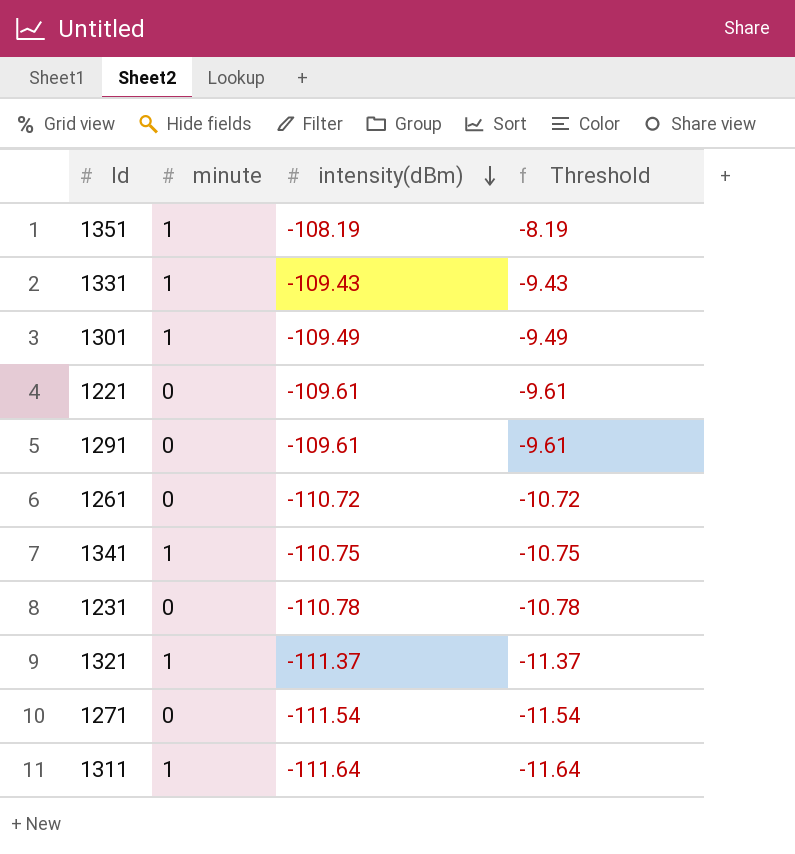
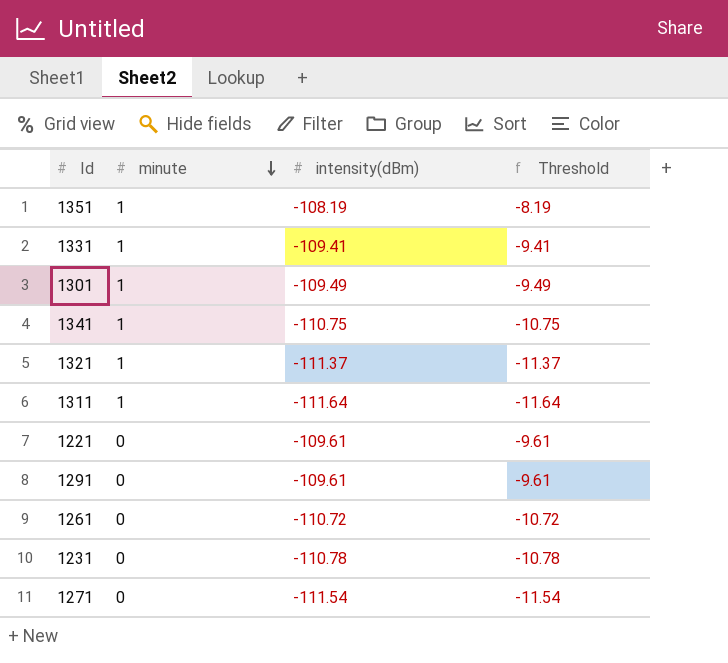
row order: intensity(dBm) descending -> minute descending
1331 | intensity(dBm): -109.43 -> -109.41
1331 | Threshold: -9.43 -> -9.41

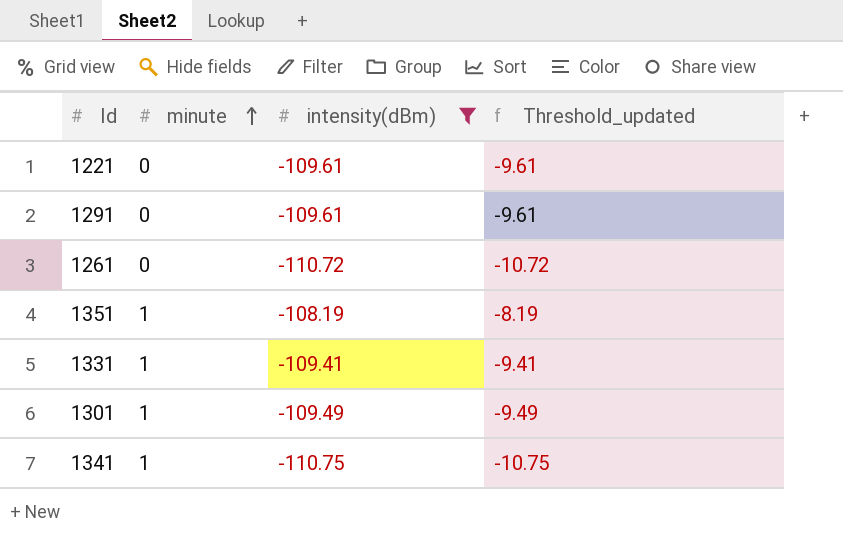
filter: none -> intensity(dBm) >= -110.75
row order: minute descending -> minute ascending
column name: Threshold -> Threshold_updated

